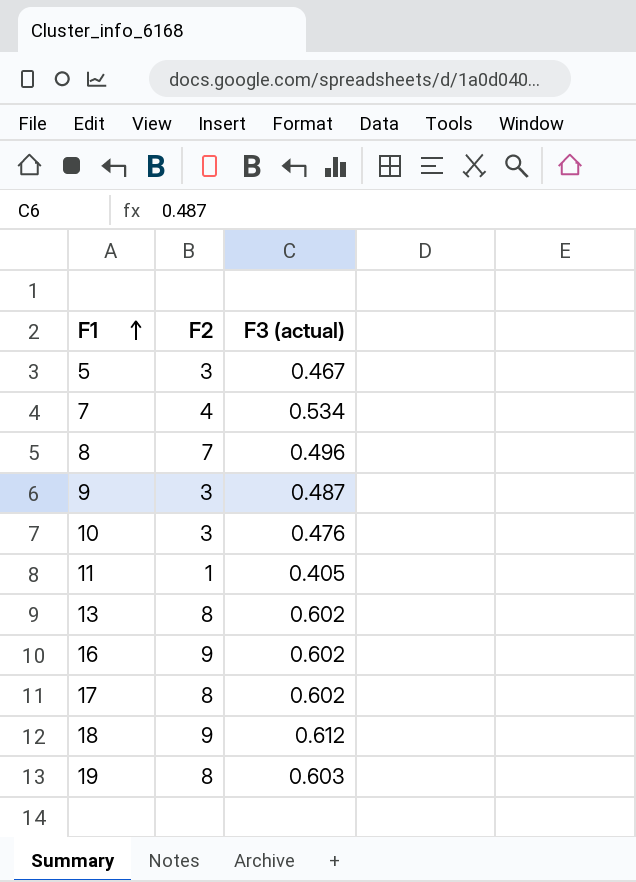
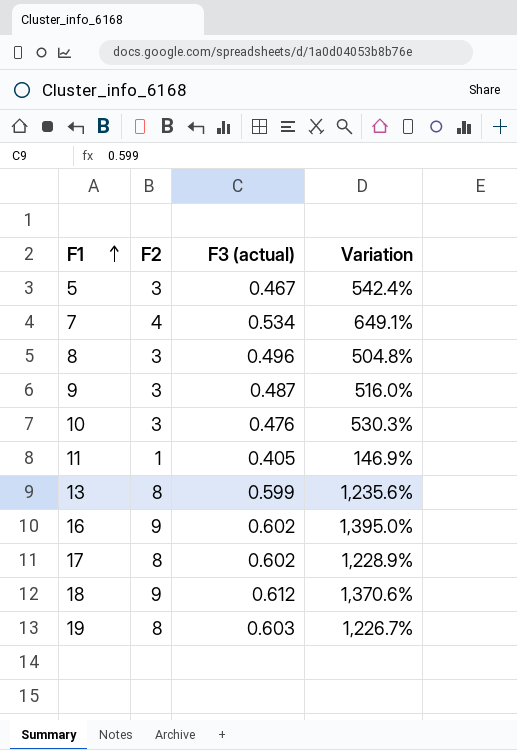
column Variation | formula: none -> ([F2] - [F3 (actual)]) / [F3 (actual)]
8 | F2: 7 -> 3
13 | F3 (actual): 0.602 -> 0.599

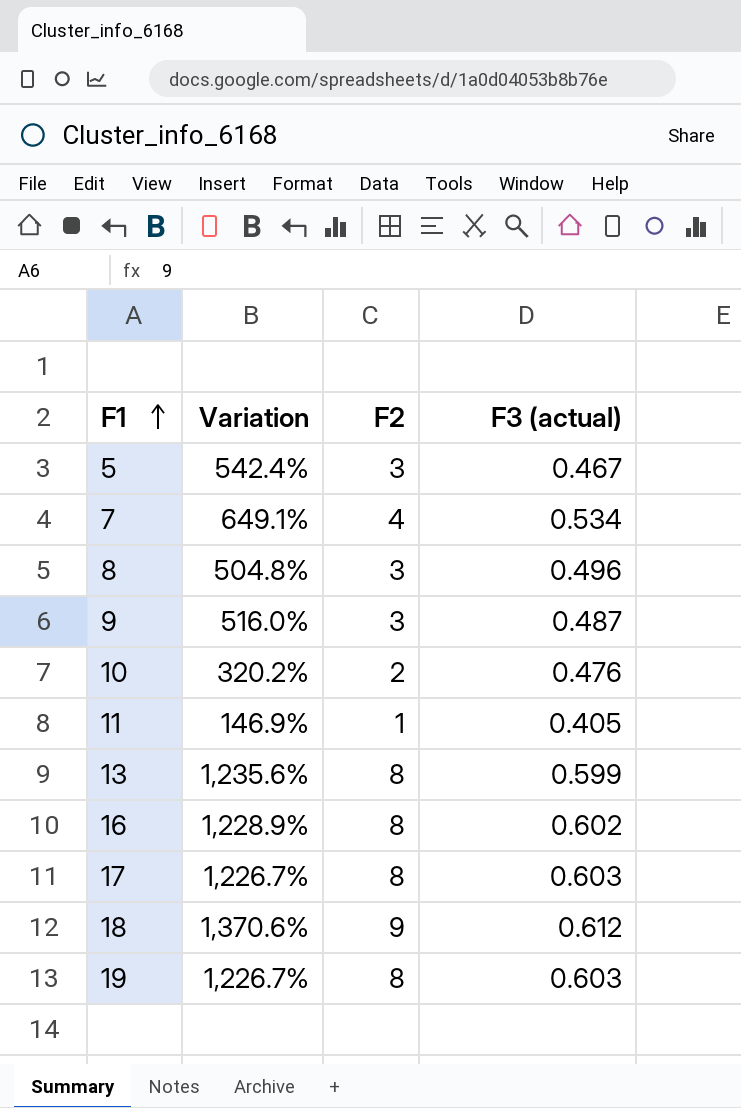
column Variation | position: 4 -> 2
10 | Variation: 530.3% -> 320.2%
10 | F2: 3 -> 2
16 | Variation: 1,395.0% -> 1,228.9%
16 | F2: 9 -> 8
17 | Variation: 1,228.9% -> 1,226.7%
17 | F3 (actual): 0.602 -> 0.603

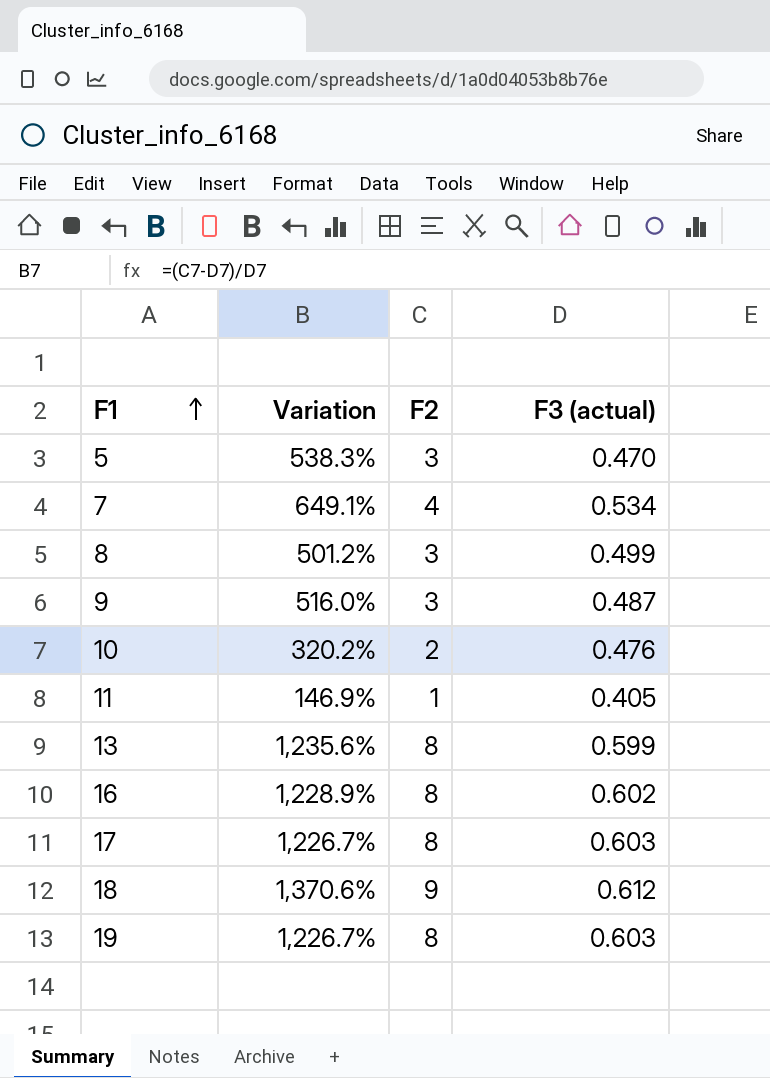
5 | Variation: 542.4% -> 538.3%
5 | F3 (actual): 0.467 -> 0.470
8 | Variation: 504.8% -> 501.2%
8 | F3 (actual): 0.496 -> 0.499

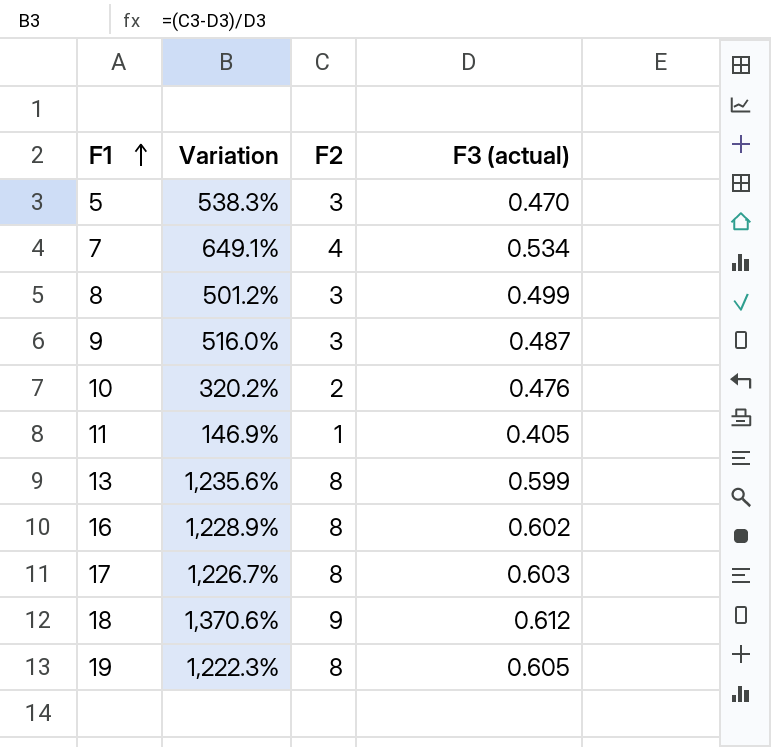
19 | Variation: 1,226.7% -> 1,222.3%
19 | F3 (actual): 0.603 -> 0.605

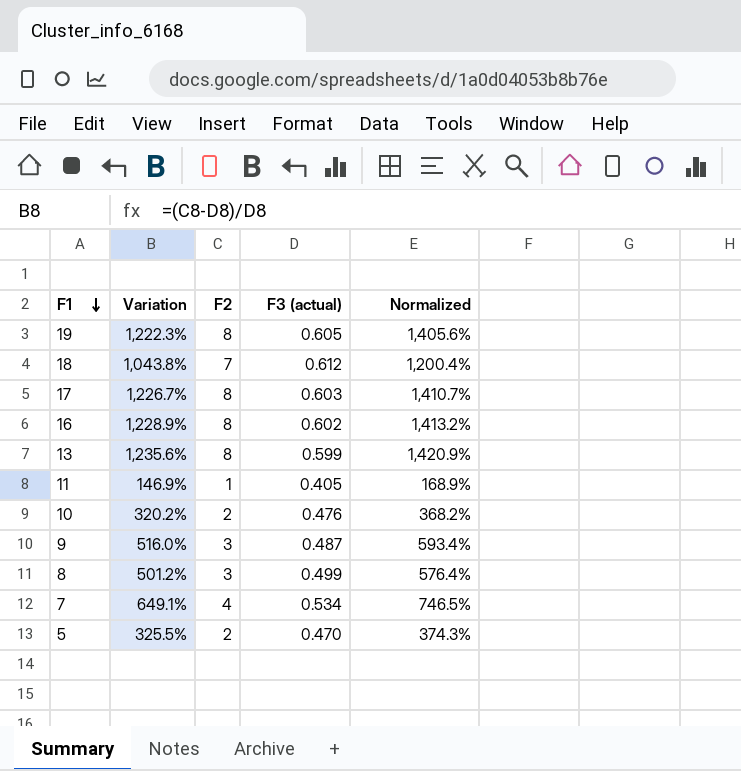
row order: F1 ascending -> F1 descending
column Normalized | formula: none -> [Variation] * 1.15
18 | Variation: 1,370.6% -> 1,043.8%
18 | F2: 9 -> 7
5 | Variation: 538.3% -> 325.5%
5 | F2: 3 -> 2

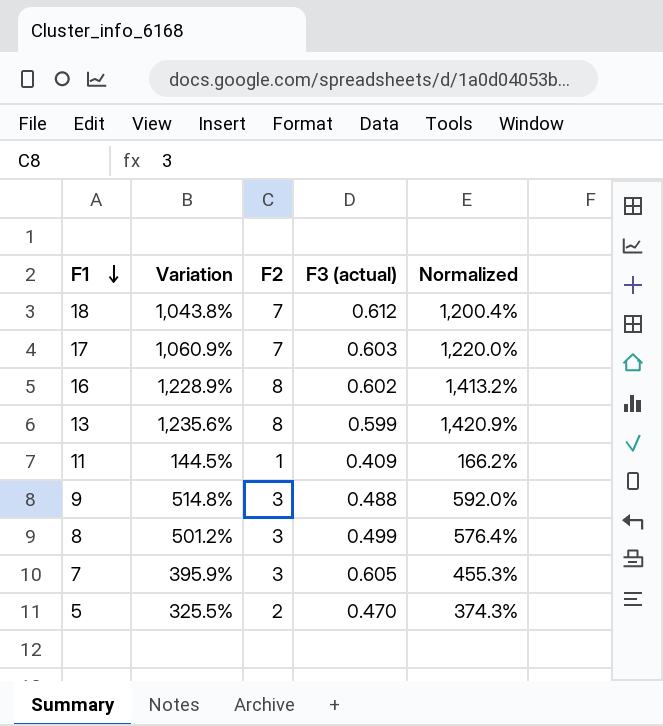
row 19: 1,222.3% | 8 | 0.605 | 1,405.6% -> none
row 10: 320.2% | 2 | 0.476 | 368.2% -> none
17 | Variation: 1,226.7% -> 1,060.9%
17 | F2: 8 -> 7
17 | Normalized: 1,410.7% -> 1,220.0%
11 | Variation: 146.9% -> 144.5%
11 | F3 (actual): 0.405 -> 0.409
11 | Normalized: 168.9% -> 166.2%
9 | Variation: 516.0% -> 514.8%
9 | F3 (actual): 0.487 -> 0.488
9 | Normalized: 593.4% -> 592.0%
7 | Variation: 649.1% -> 395.9%
7 | F2: 4 -> 3
7 | F3 (actual): 0.534 -> 0.605
7 | Normalized: 746.5% -> 455.3%

